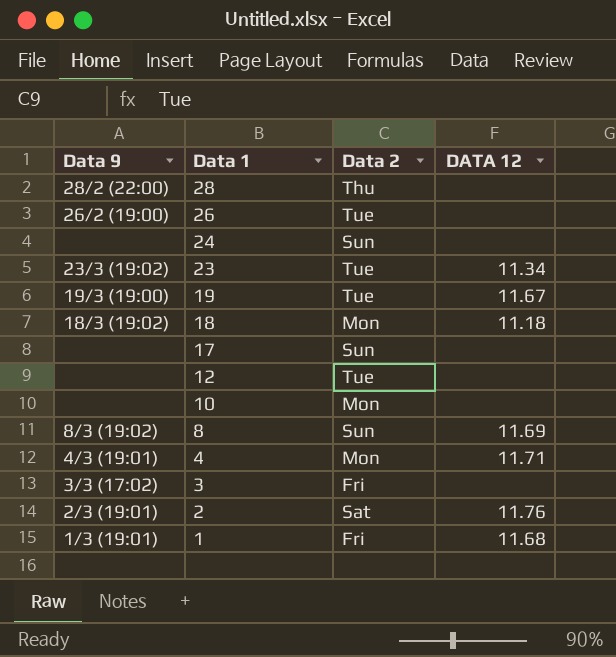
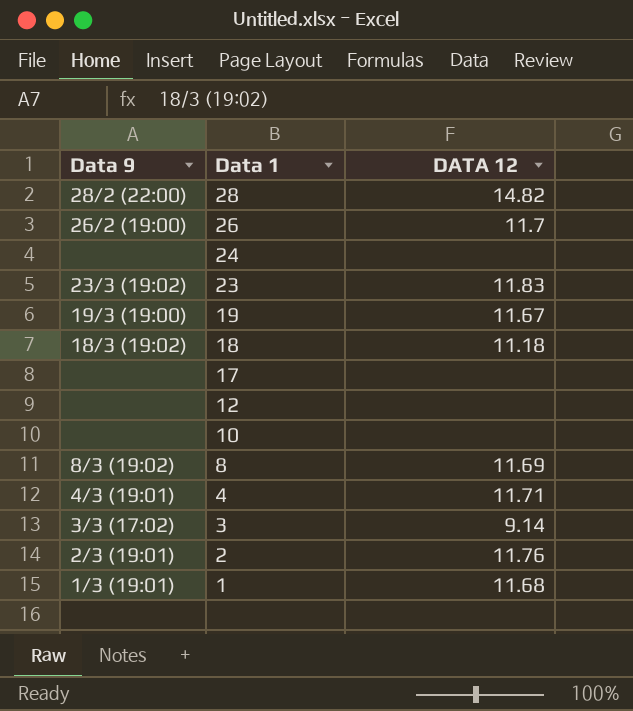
column Data 2 | position: 3 -> none
28 | DATA 12: none -> 14.82
26 | DATA 12: none -> 11.7
23 | DATA 12: 11.34 -> 11.83
3 | DATA 12: none -> 9.14

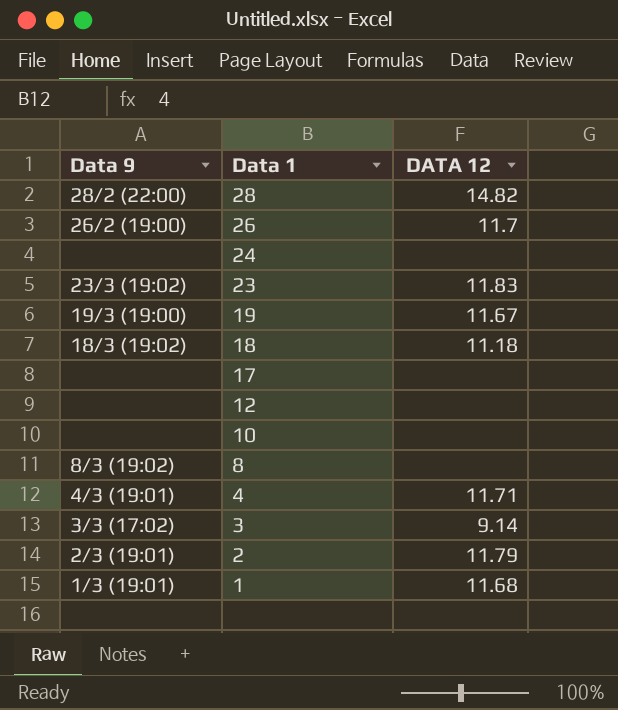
8 | DATA 12: 11.69 -> none
2 | DATA 12: 11.76 -> 11.79

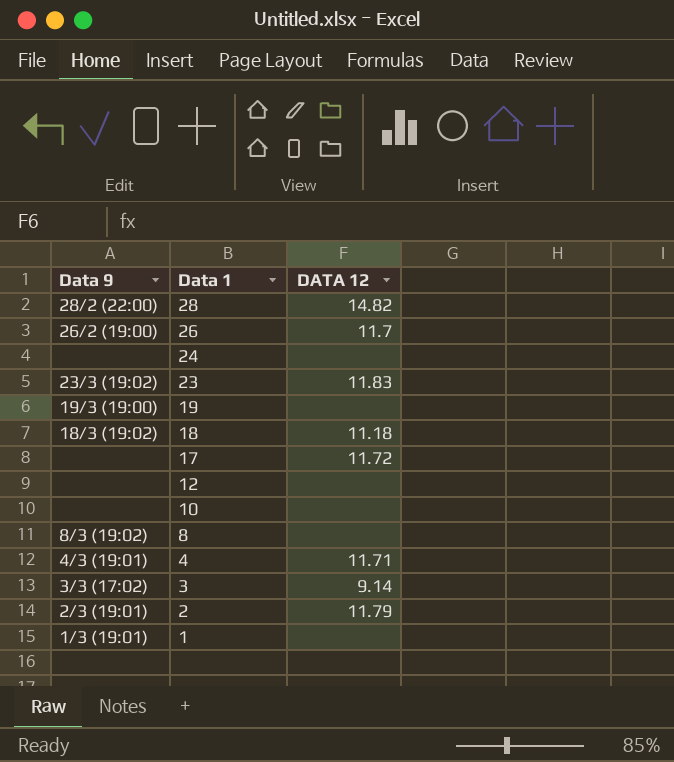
19 | DATA 12: 11.67 -> none
17 | DATA 12: none -> 11.72
1 | DATA 12: 11.68 -> none

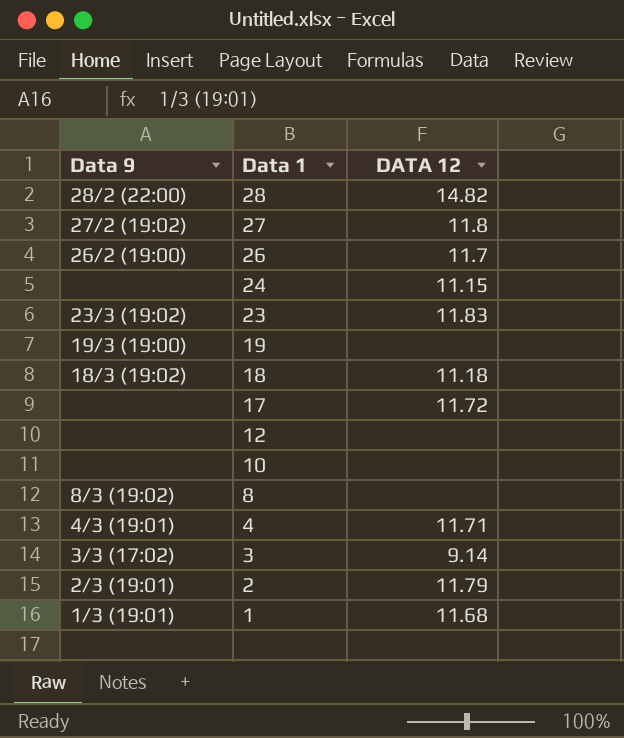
row 27: none -> 27/2 (19:02) | 11.8
24 | DATA 12: none -> 11.15
1 | DATA 12: none -> 11.68

